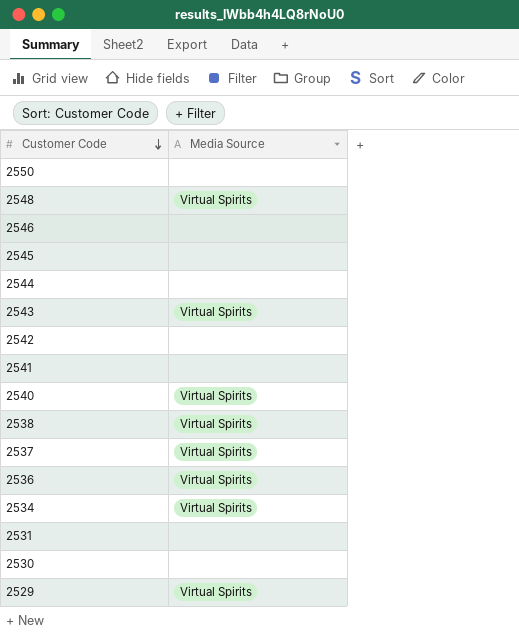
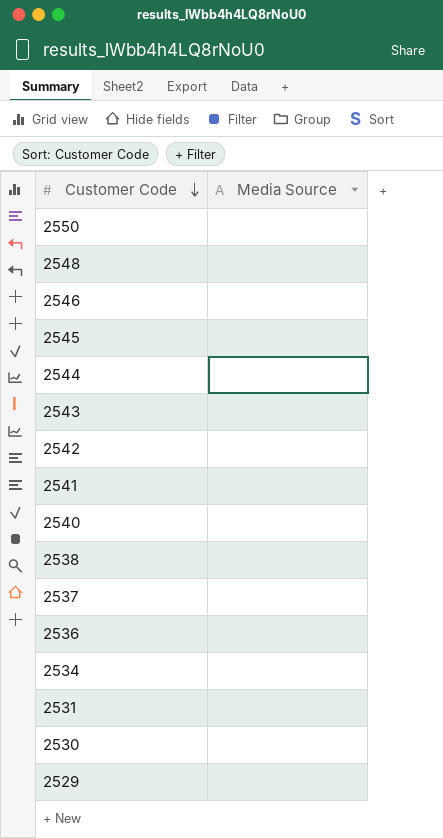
2548 | Media Source: Virtual Spirits -> none
2543 | Media Source: Virtual Spirits -> none
2540 | Media Source: Virtual Spirits -> none
2538 | Media Source: Virtual Spirits -> none
2537 | Media Source: Virtual Spirits -> none
2536 | Media Source: Virtual Spirits -> none
2534 | Media Source: Virtual Spirits -> none
2529 | Media Source: Virtual Spirits -> none

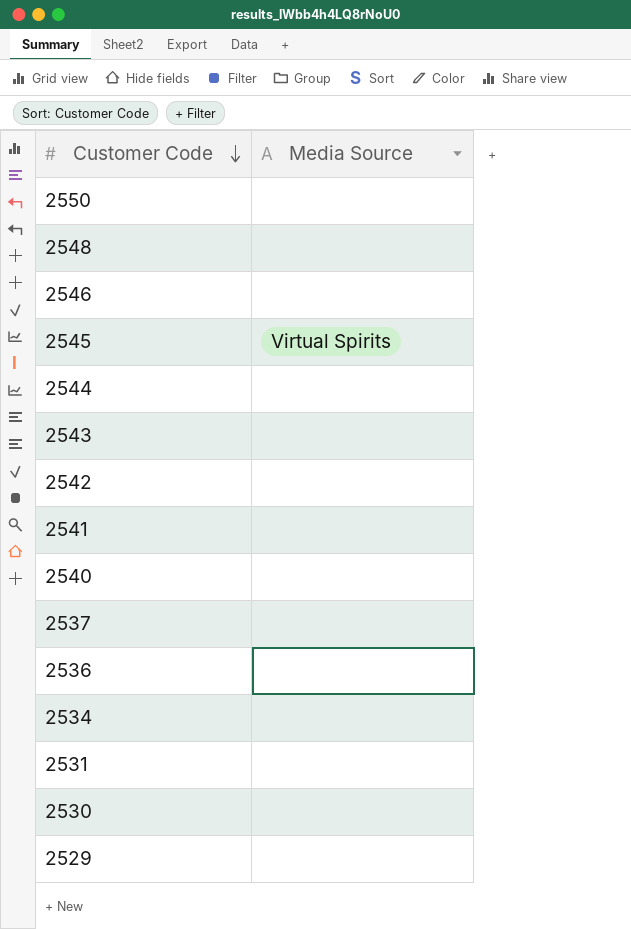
row 2538: none -> none
2545 | Media Source: none -> Virtual Spirits

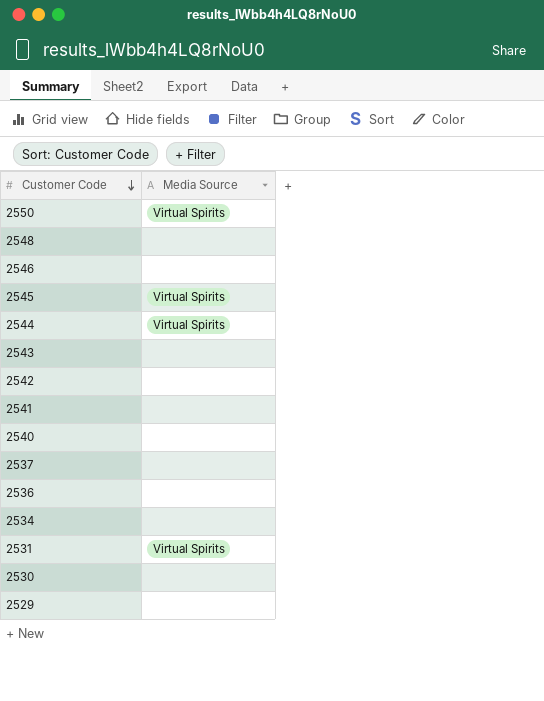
2550 | Media Source: none -> Virtual Spirits
2544 | Media Source: none -> Virtual Spirits
2531 | Media Source: none -> Virtual Spirits

